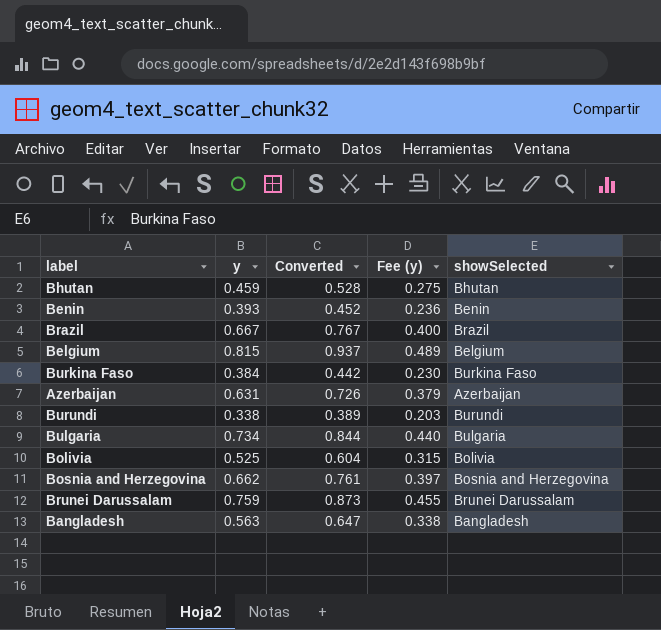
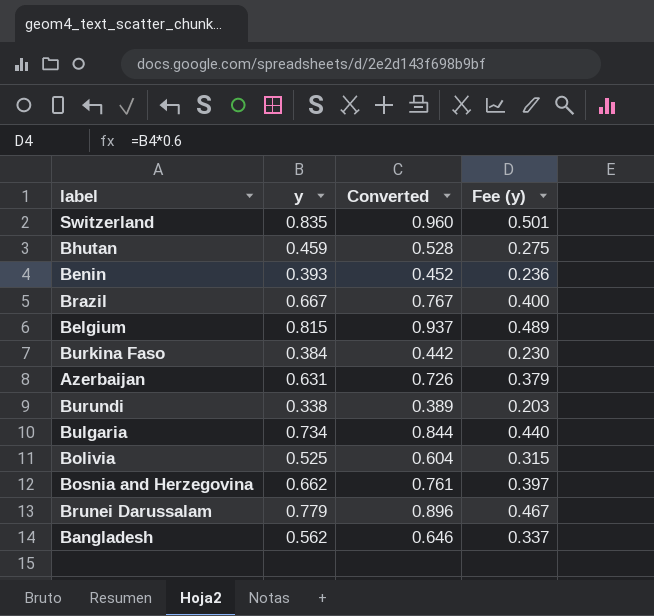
column showSelected | position: 5 -> none
row Switzerland: none -> 0.835 | 0.960 | 0.501
Brunei Darussalam | y: 0.759 -> 0.779
Brunei Darussalam | Converted: 0.873 -> 0.896
Brunei Darussalam | Fee (y): 0.455 -> 0.467
Bangladesh | y: 0.563 -> 0.562
Bangladesh | Converted: 0.647 -> 0.646
Bangladesh | Fee (y): 0.338 -> 0.337

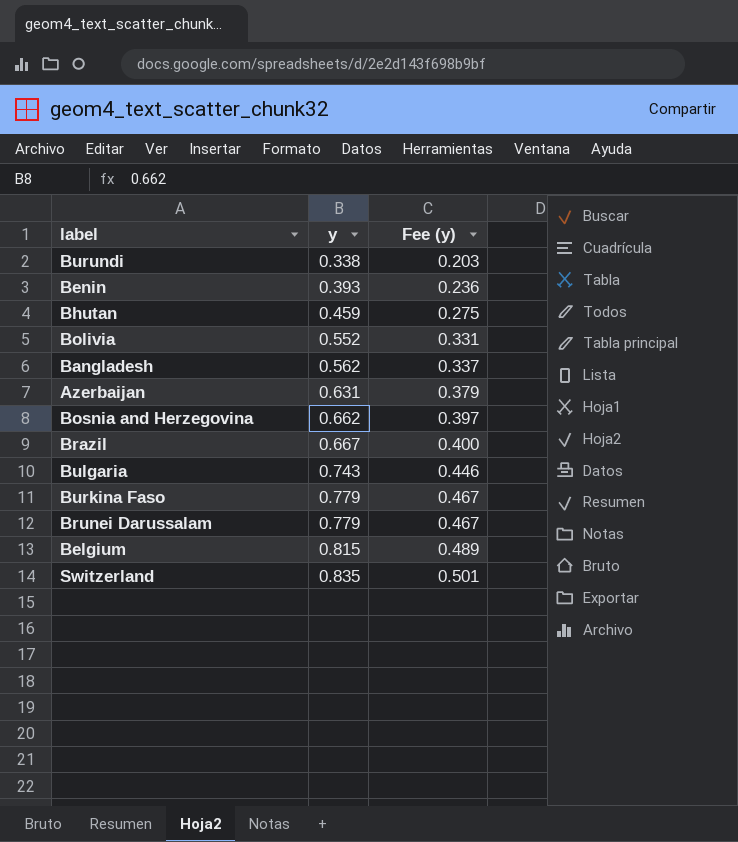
row order: none -> y ascending
column Converted | formula: [y] * 1.15 -> none
Bolivia | y: 0.525 -> 0.552
Bolivia | Fee (y): 0.315 -> 0.331
Bulgaria | y: 0.734 -> 0.743
Bulgaria | Fee (y): 0.440 -> 0.446
Burkina Faso | y: 0.384 -> 0.779
Burkina Faso | Fee (y): 0.230 -> 0.467

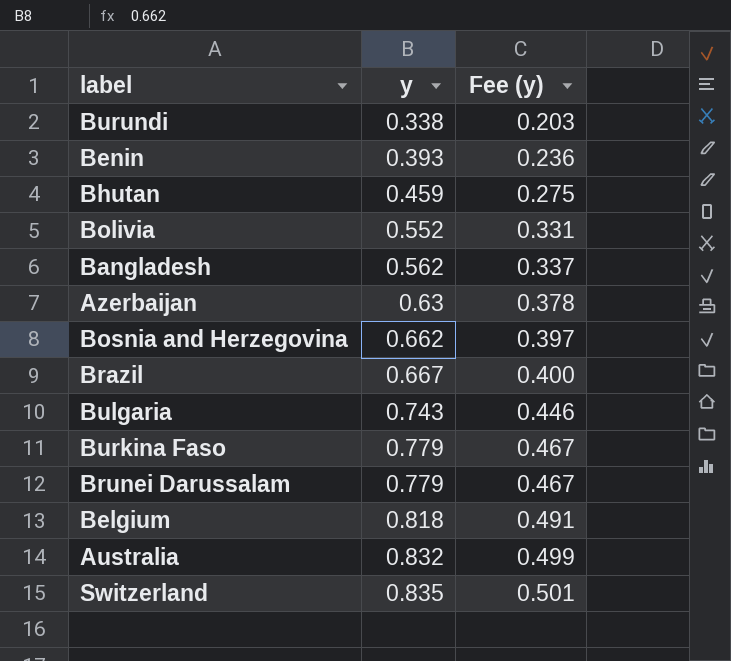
Azerbaijan | y: 0.631 -> 0.63
Azerbaijan | Fee (y): 0.379 -> 0.378
Belgium | y: 0.815 -> 0.818
Belgium | Fee (y): 0.489 -> 0.491
row Australia: none -> 0.832 | 0.499

